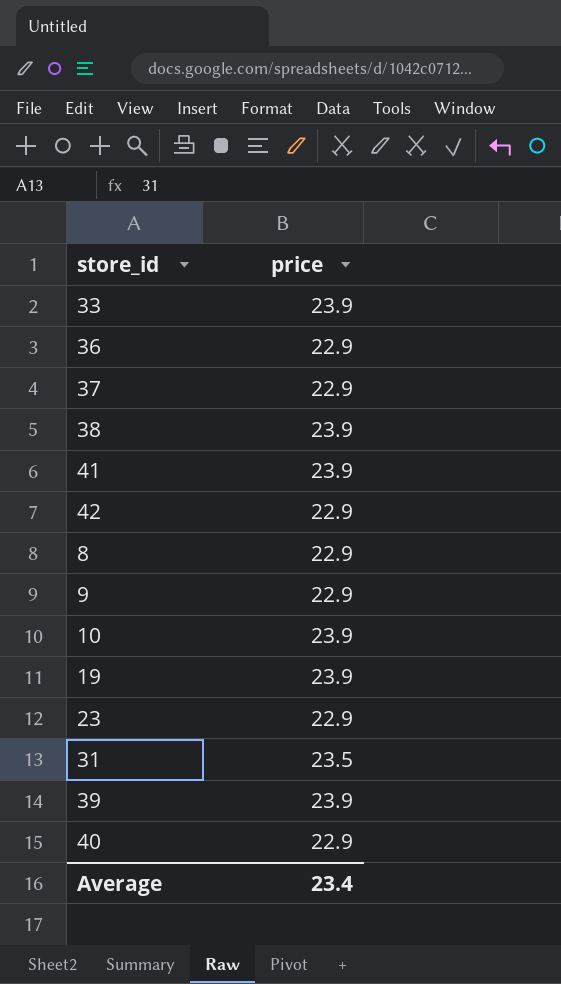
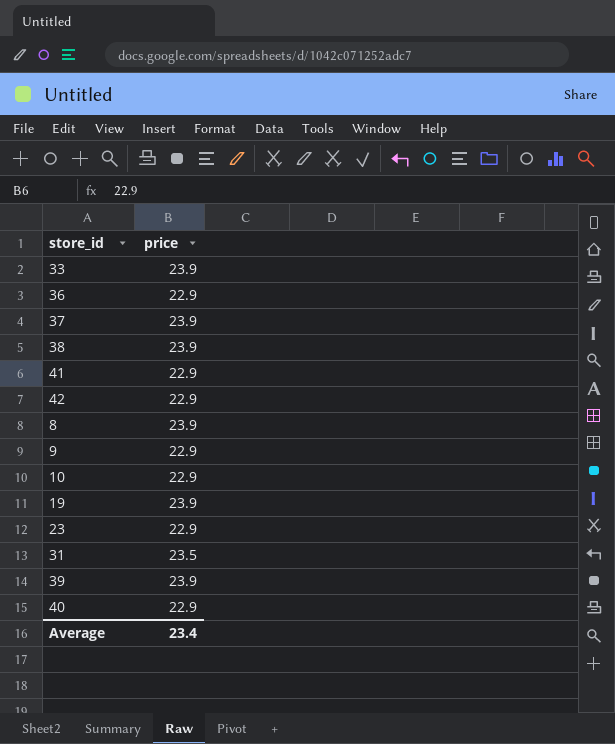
37 | price: 22.9 -> 23.9
41 | price: 23.9 -> 22.9
8 | price: 22.9 -> 23.9
10 | price: 23.9 -> 22.9

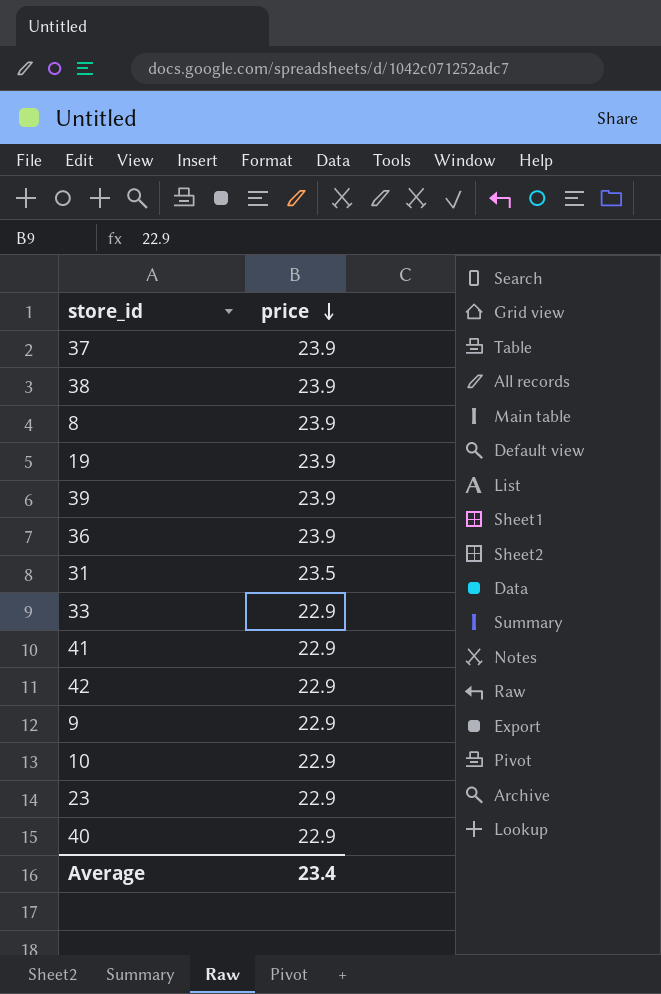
row order: none -> price descending
36 | price: 22.9 -> 23.9
33 | price: 23.9 -> 22.9

